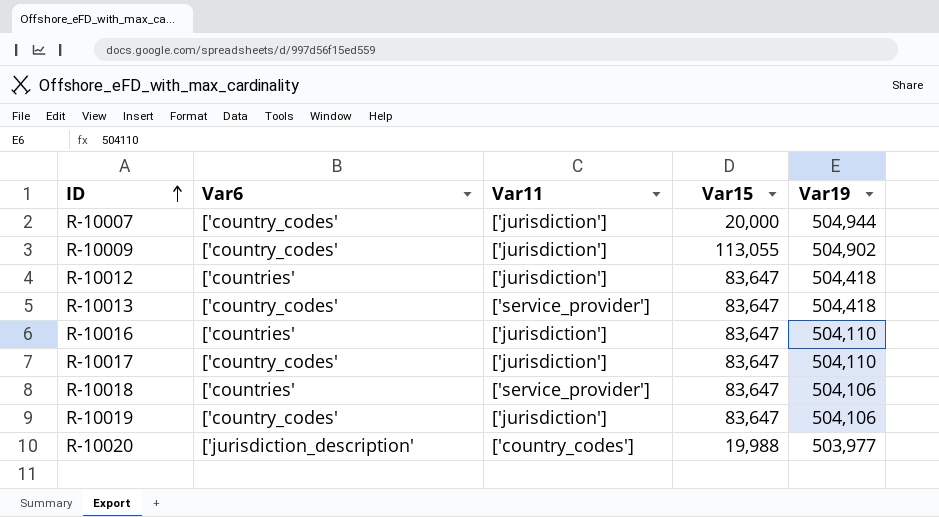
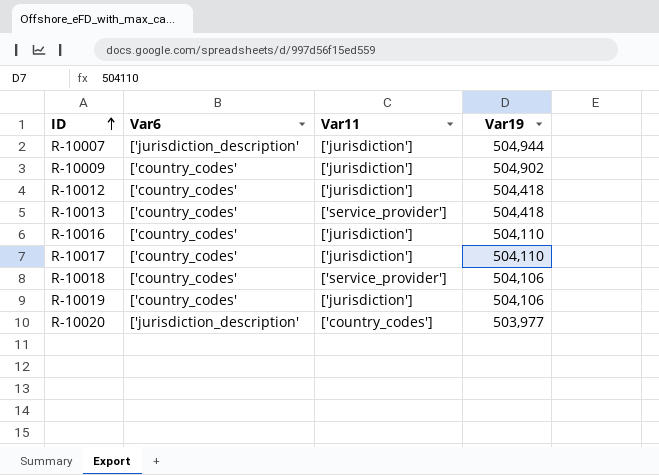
column Var15 | position: 4 -> none
R-10007 | Var6: ['country_codes' -> ['jurisdiction_description'
R-10012 | Var6: ['countries' -> ['country_codes'
R-10016 | Var6: ['countries' -> ['country_codes'
R-10018 | Var6: ['countries' -> ['country_codes'

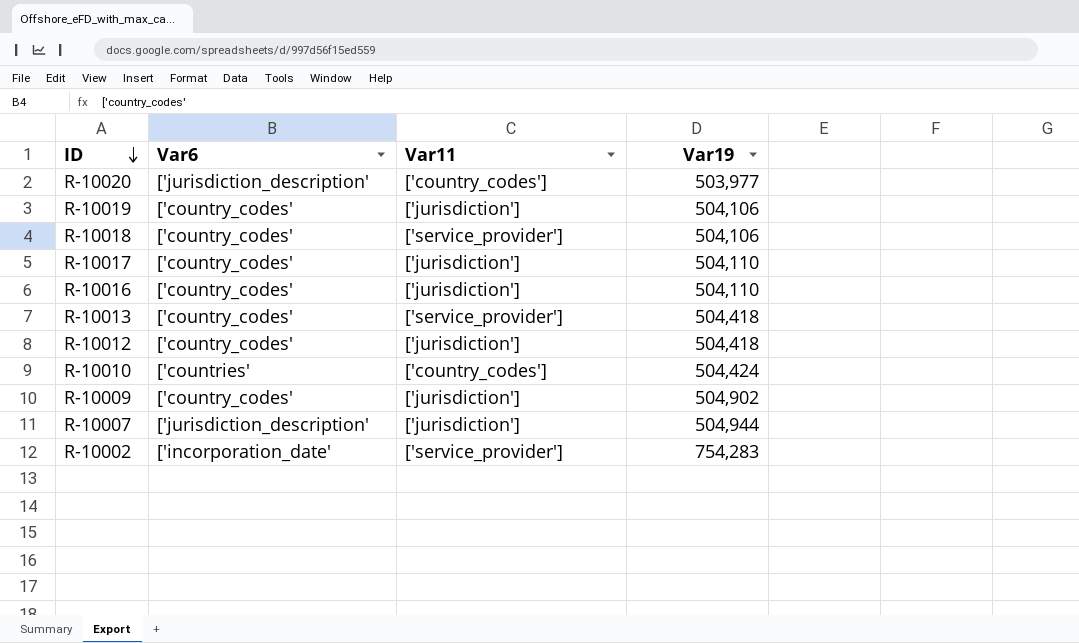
row order: ID ascending -> ID descending
row R-10010: none -> ['countries' | ['country_codes'] | 504,424
row R-10002: none -> ['incorporation_date' | ['service_provider'] | 754,283

